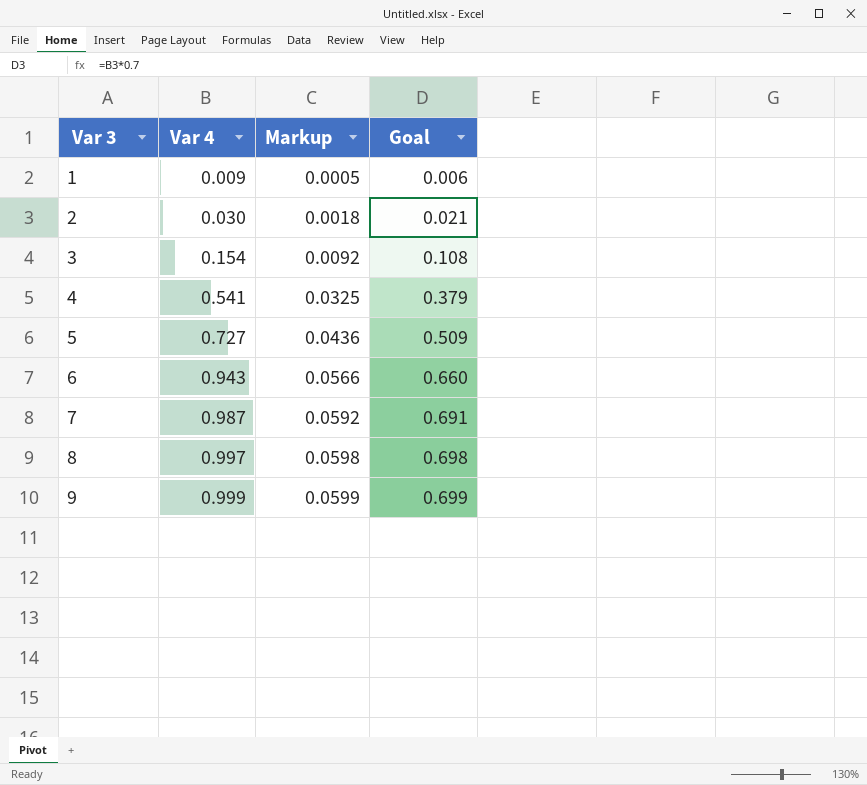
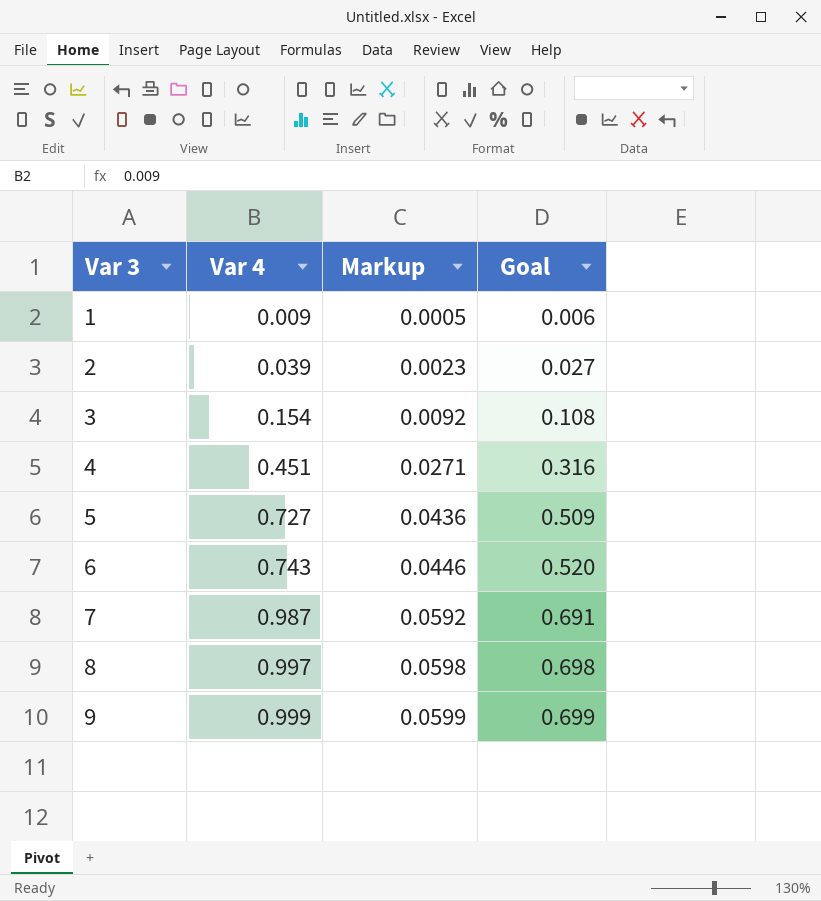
2 | Var 4: 0.030 -> 0.039
2 | Markup: 0.0018 -> 0.0023
2 | Goal: 0.021 -> 0.027
4 | Var 4: 0.541 -> 0.451
4 | Markup: 0.0325 -> 0.0271
4 | Goal: 0.379 -> 0.316
6 | Var 4: 0.943 -> 0.743
6 | Markup: 0.0566 -> 0.0446
6 | Goal: 0.660 -> 0.520

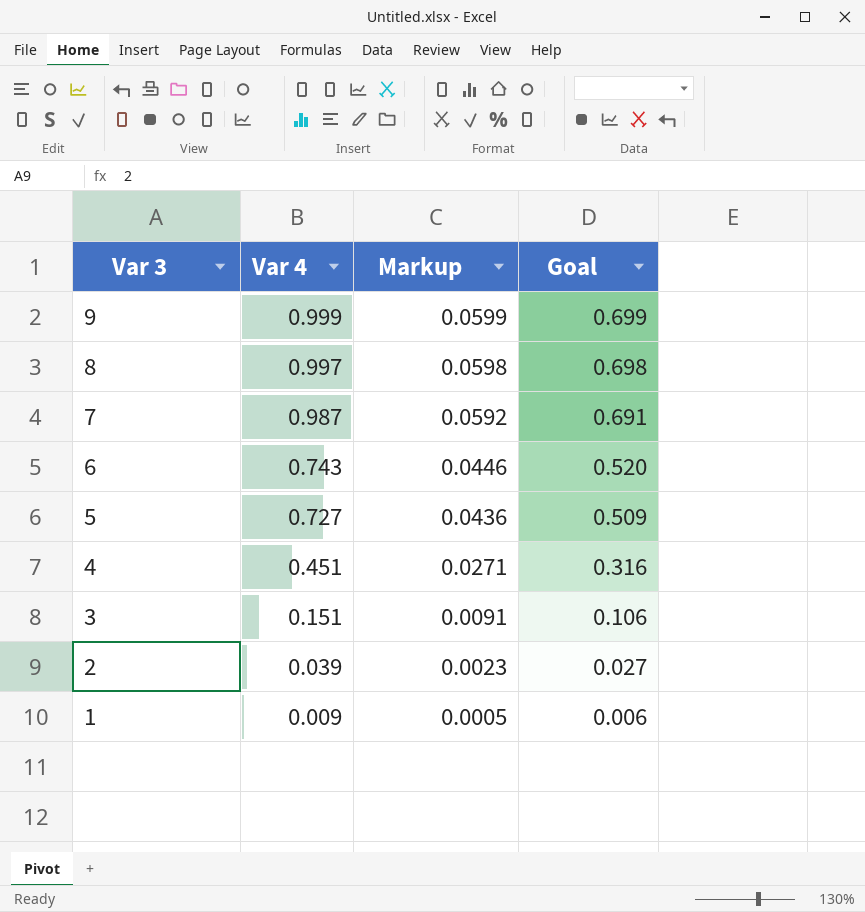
row order: Var 3 ascending -> Var 3 descending
3 | Var 4: 0.154 -> 0.151
3 | Markup: 0.0092 -> 0.0091
3 | Goal: 0.108 -> 0.106

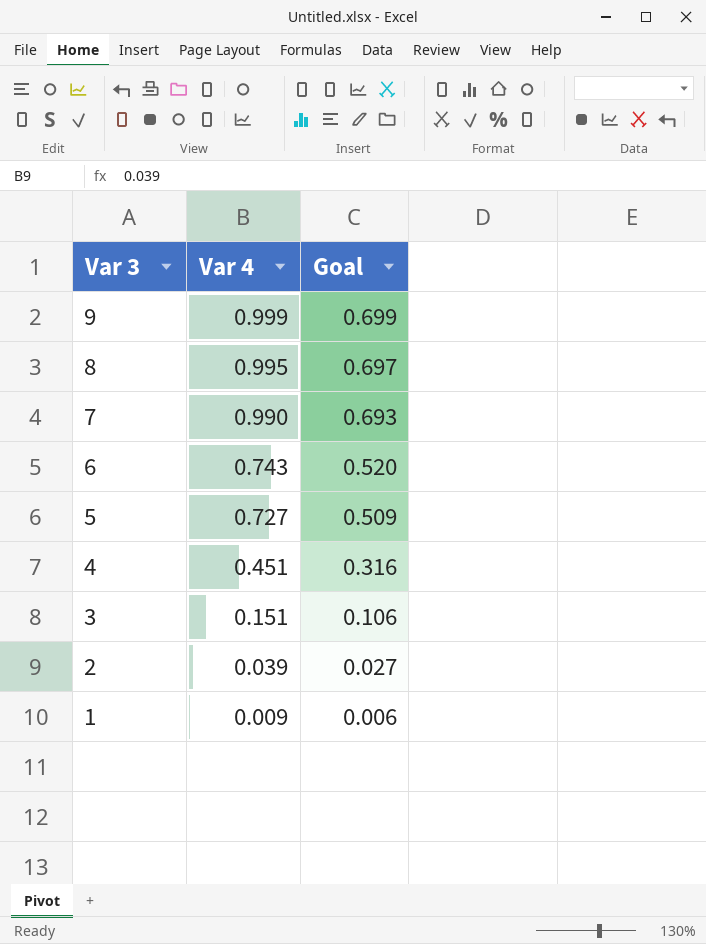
column Markup | formula: [Var 4] * 0.06 -> none
8 | Var 4: 0.997 -> 0.995
8 | Goal: 0.698 -> 0.697
7 | Var 4: 0.987 -> 0.990
7 | Goal: 0.691 -> 0.693

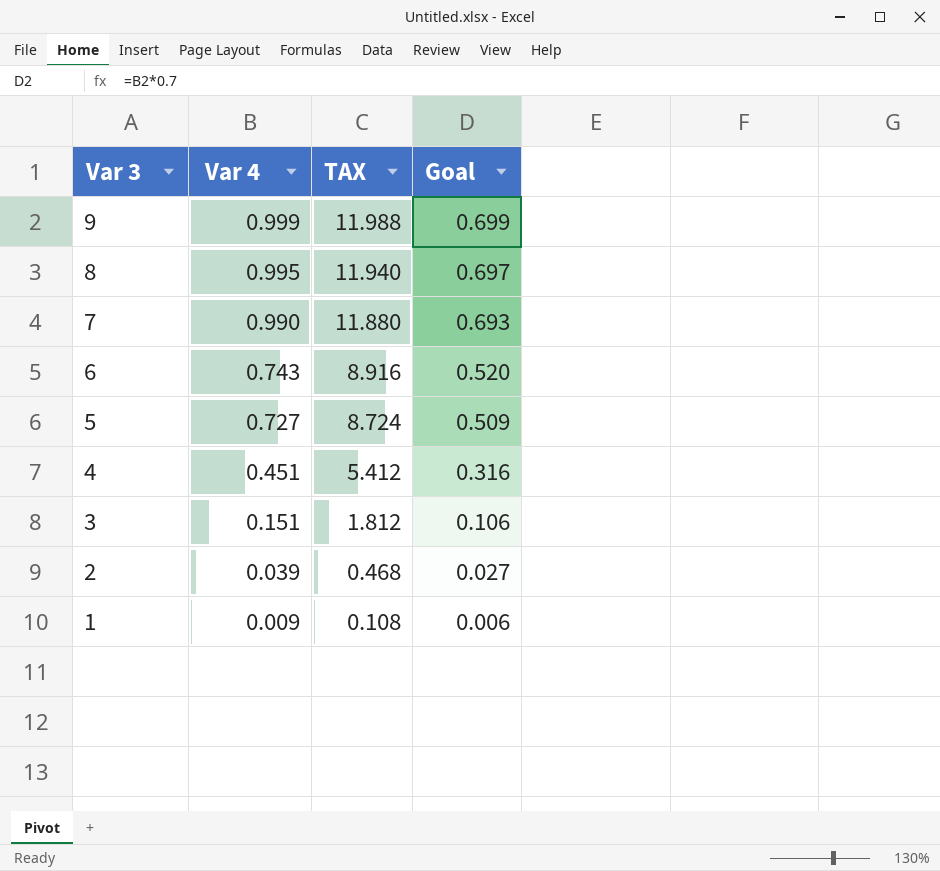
column TAX | formula: none -> [Var 4] * 12

